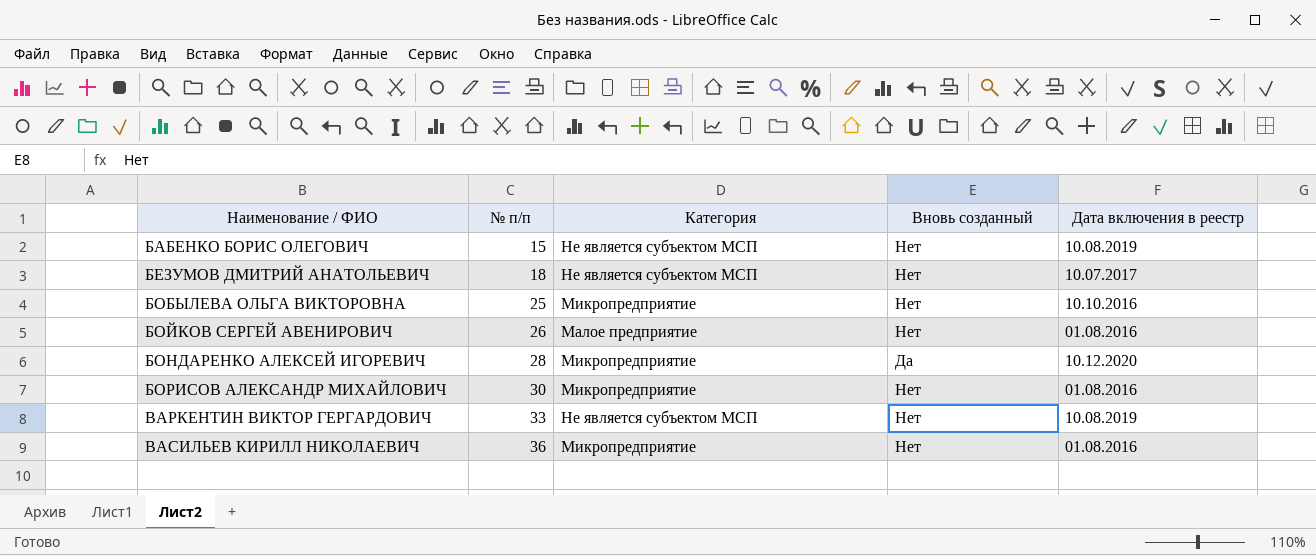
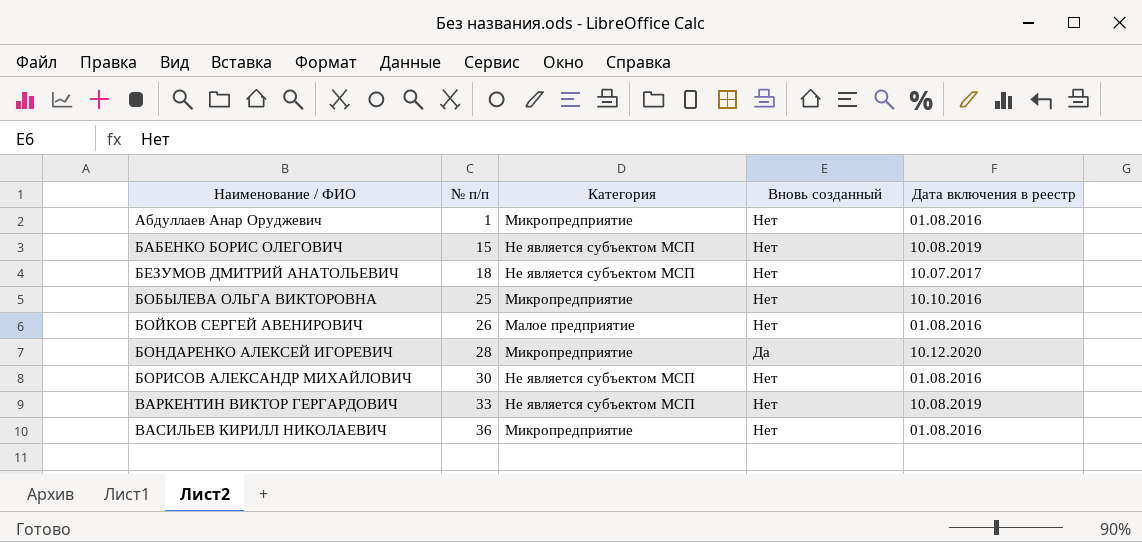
row Абдуллаев Анар Оруджевич: none -> 1 | Микропредприятие | Нет | 01.08.2016
БОРИСОВ АЛЕКСАНДР МИХАЙЛОВИЧ | Категория: Микропредприятие -> Не является субъектом МСП

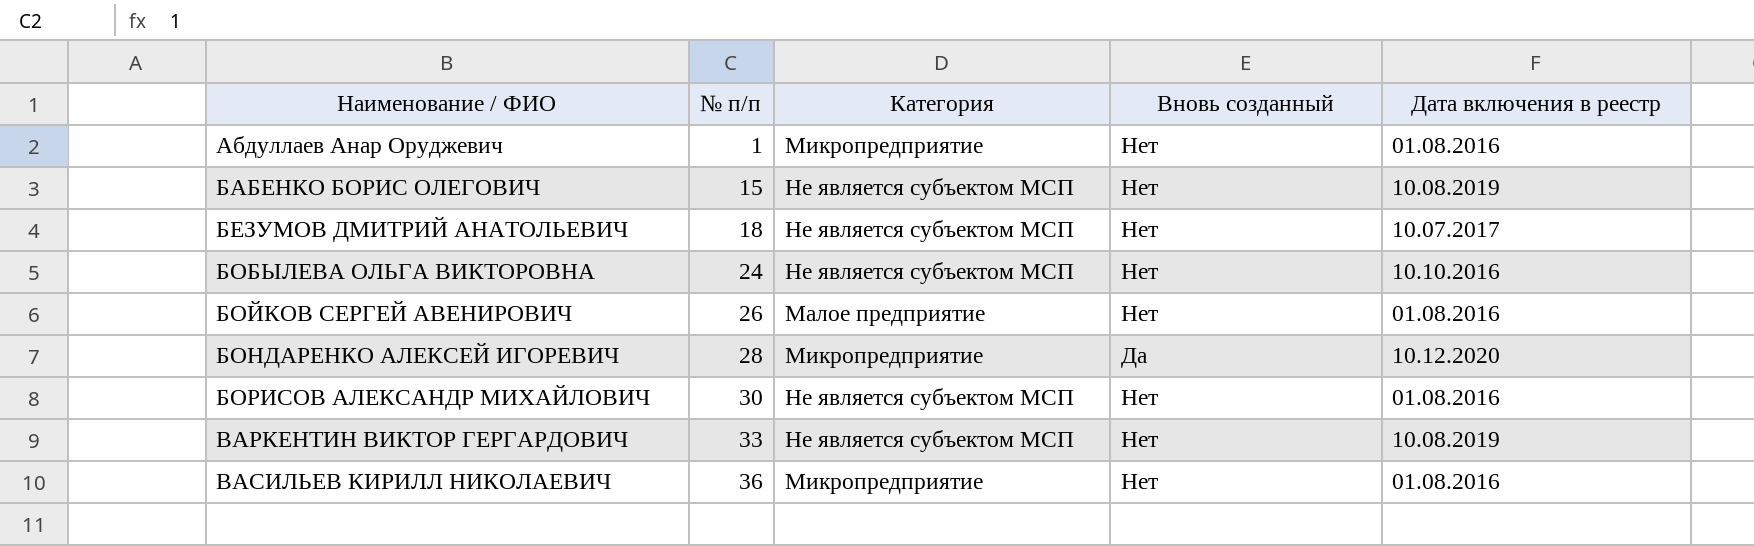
БОБЫЛЕВА ОЛЬГА ВИКТОРОВНА | № п/п: 25 -> 24
БОБЫЛЕВА ОЛЬГА ВИКТОРОВНА | Категория: Микропредприятие -> Не является субъектом МСП

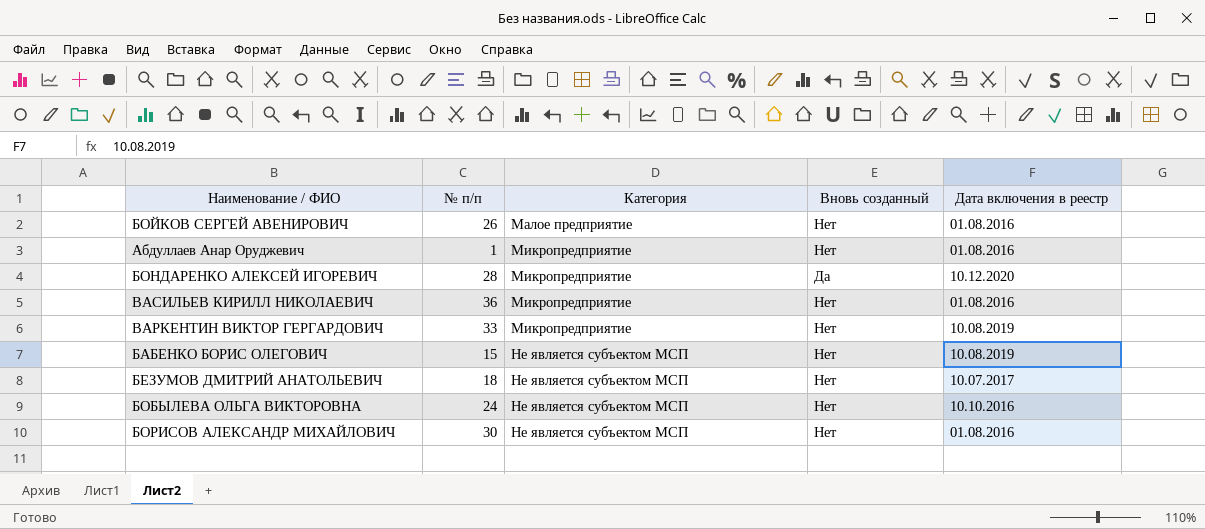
row order: Наименование / ФИО ascending -> Категория ascending
ВАРКЕНТИН ВИКТОР ГЕРГАРДОВИЧ | Категория: Не является субъектом МСП -> Микропредприятие

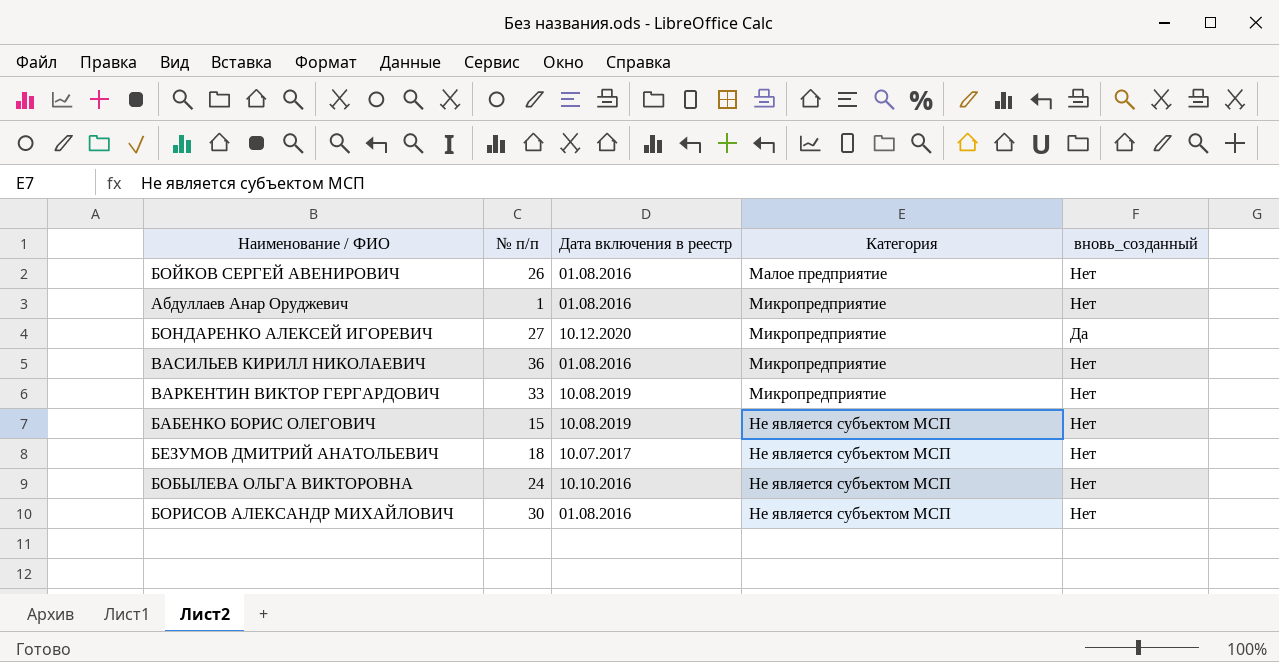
column Дата включения в реестр | position: 5 -> 3
column name: Вновь созданный -> вновь_созданный
БОНДАРЕНКО АЛЕКСЕЙ ИГОРЕВИЧ | № п/п: 28 -> 27

